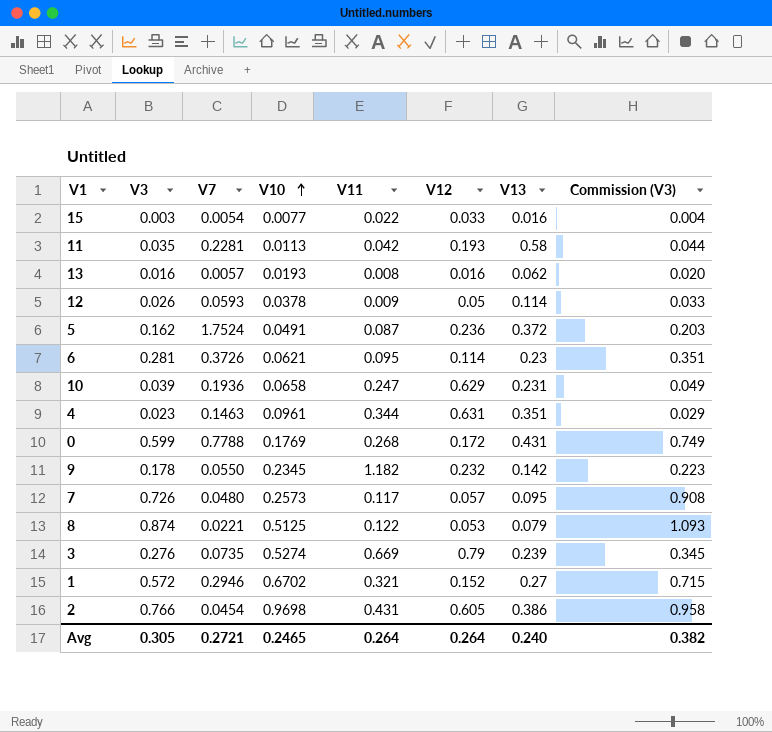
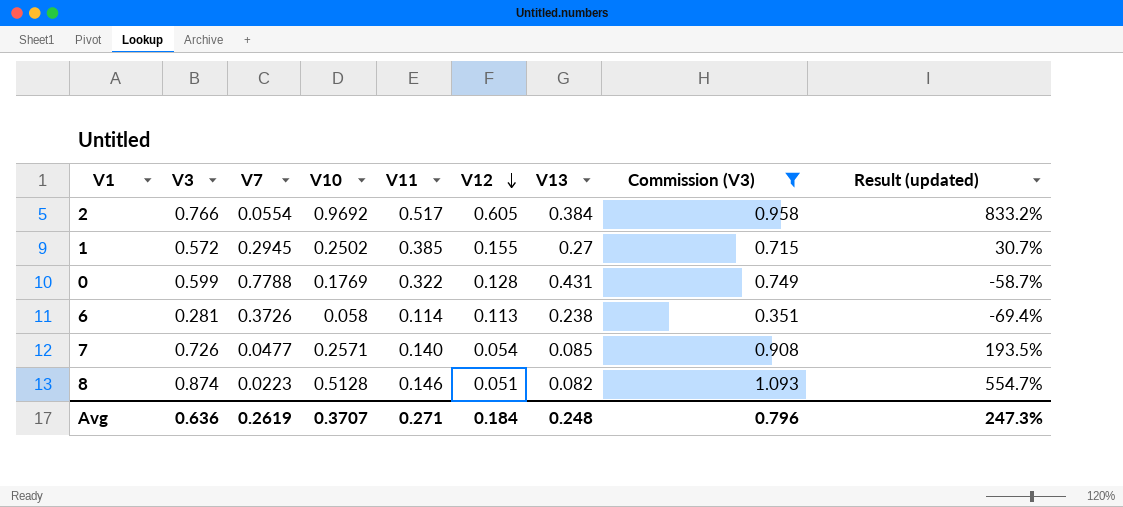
filter: none -> Commission (V3) >= 0.351
row order: V10 ascending -> V12 descending
column Result (updated) | formula: none -> ([V11] - [V7]) / [V7]
2 | V7: 0.0454 -> 0.0554
2 | V10: 0.9698 -> 0.9692
2 | V11: 0.431 -> 0.517
2 | V13: 0.386 -> 0.384
1 | V7: 0.2946 -> 0.2945
1 | V10: 0.6702 -> 0.2502
1 | V11: 0.321 -> 0.385
1 | V12: 0.152 -> 0.155
0 | V11: 0.268 -> 0.322
0 | V12: 0.172 -> 0.128
6 | V10: 0.0621 -> 0.058
6 | V11: 0.095 -> 0.114
6 | V12: 0.114 -> 0.113
6 | V13: 0.23 -> 0.238
7 | V7: 0.0480 -> 0.0477
7 | V10: 0.2573 -> 0.2571
7 | V11: 0.117 -> 0.140
7 | V12: 0.057 -> 0.054
7 | V13: 0.095 -> 0.085
8 | V7: 0.0221 -> 0.0223
8 | V10: 0.5125 -> 0.5128
8 | V11: 0.122 -> 0.146
8 | V12: 0.053 -> 0.051
8 | V13: 0.079 -> 0.082
Avg | V3: 0.305 -> 0.636
Avg | V7: 0.2721 -> 0.2619
Avg | V10: 0.2465 -> 0.3707
Avg | V11: 0.264 -> 0.271
Avg | V12: 0.264 -> 0.184
Avg | V13: 0.240 -> 0.248
Avg | Commission (V3): 0.382 -> 0.796

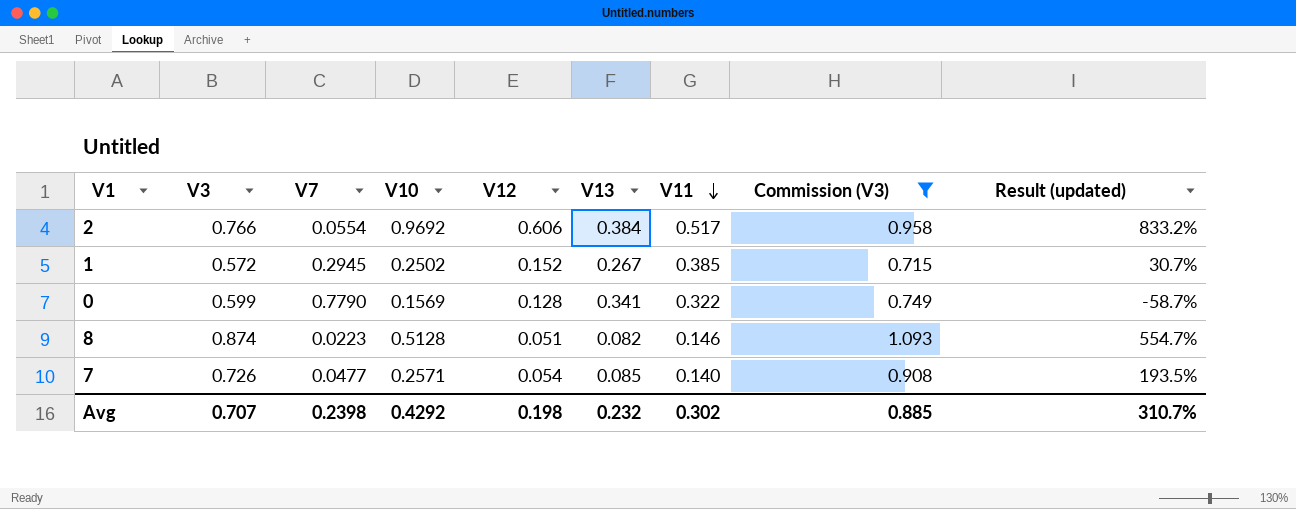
row order: V12 descending -> V11 descending
column V11 | position: 5 -> 7
row 6: 0.281 | 0.3726 | 0.058 | 0.114 | 0.113 | 0.238 | 0.351 | -69.4% -> none
2 | V12: 0.605 -> 0.606
1 | V12: 0.155 -> 0.152
1 | V13: 0.27 -> 0.267
0 | V7: 0.7788 -> 0.7790
0 | V10: 0.1769 -> 0.1569
0 | V13: 0.431 -> 0.341
Avg | V3: 0.636 -> 0.707
Avg | V7: 0.2619 -> 0.2398
Avg | V10: 0.3707 -> 0.4292
Avg | V12: 0.184 -> 0.198
Avg | V13: 0.248 -> 0.232
Avg | V11: 0.271 -> 0.302
Avg | Commission (V3): 0.796 -> 0.885
Avg | Result (updated): 247.3% -> 310.7%

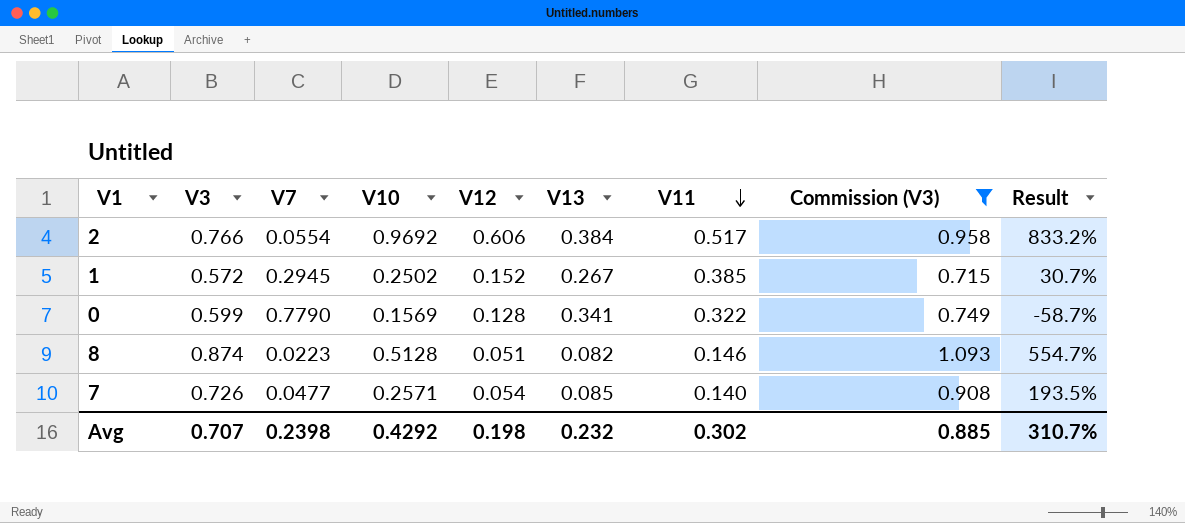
column name: Result (updated) -> Result

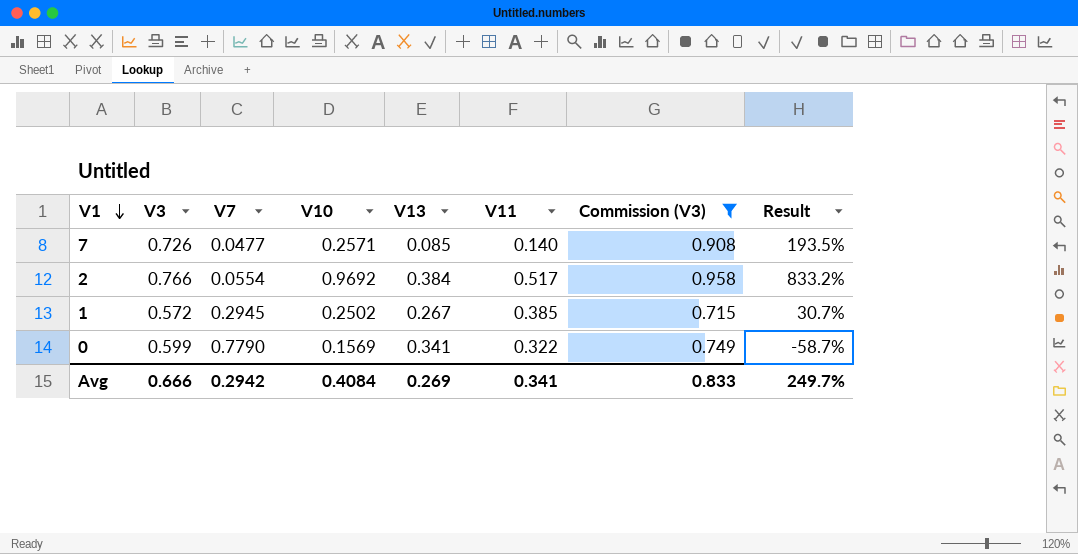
row order: V11 descending -> V1 descending
column V12 | position: 5 -> none
row 8: 0.874 | 0.0223 | 0.5128 | 0.051 | 0.082 | 0.146 | 1.093 | 554.7% -> none
Avg | V3: 0.707 -> 0.666
Avg | V7: 0.2398 -> 0.2942
Avg | V10: 0.4292 -> 0.4084
Avg | V13: 0.232 -> 0.269
Avg | V11: 0.302 -> 0.341
Avg | Commission (V3): 0.885 -> 0.833
Avg | Result: 310.7% -> 249.7%

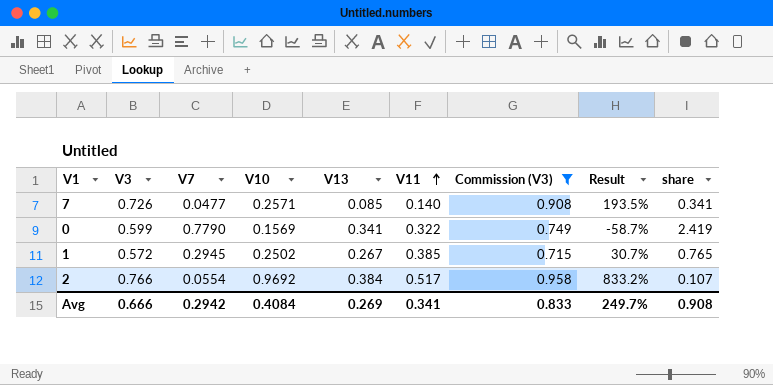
row order: V1 descending -> V11 ascending
column share | formula: none -> [V7] / [V11]

